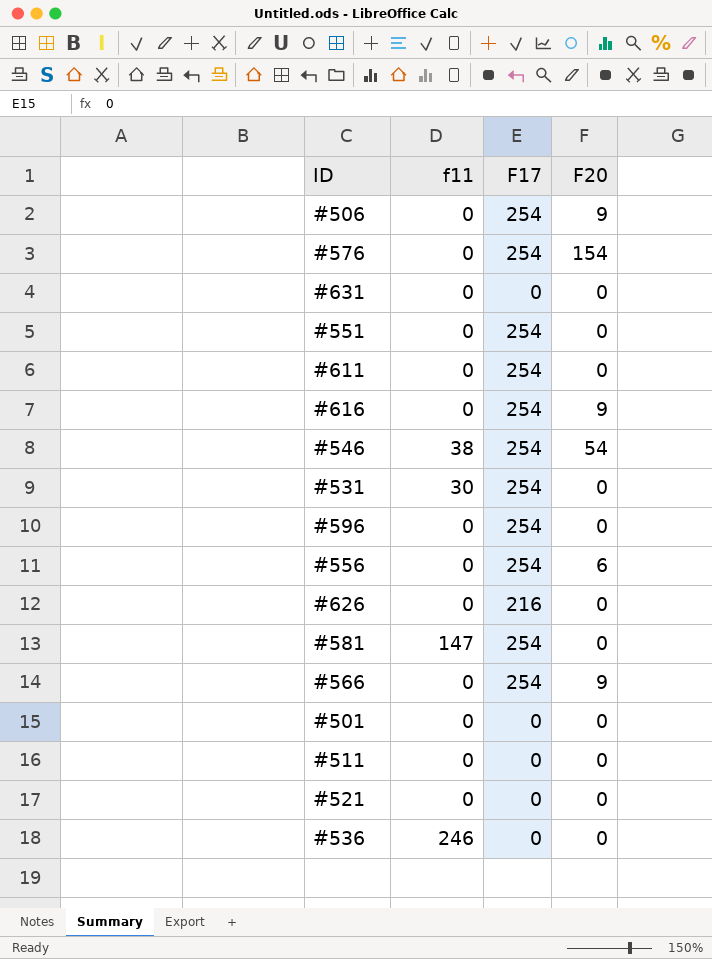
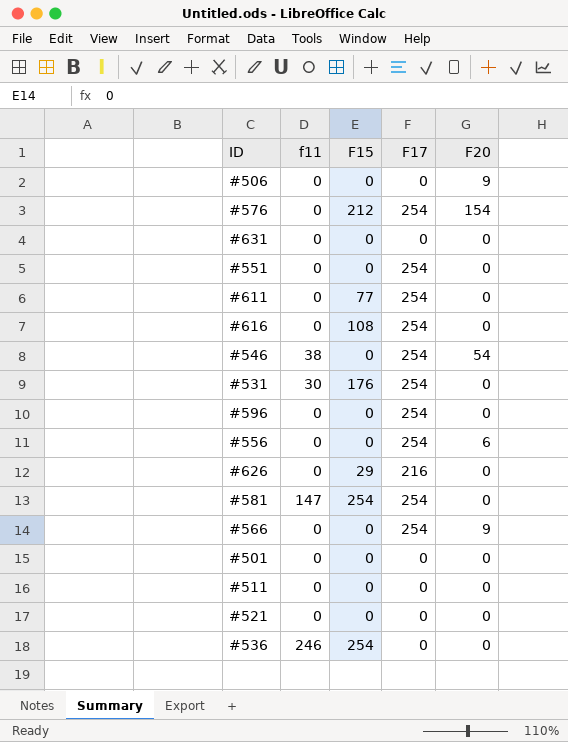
column F15 | position: none -> 3
#506 | F17: 254 -> 0
#616 | F20: 9 -> 0

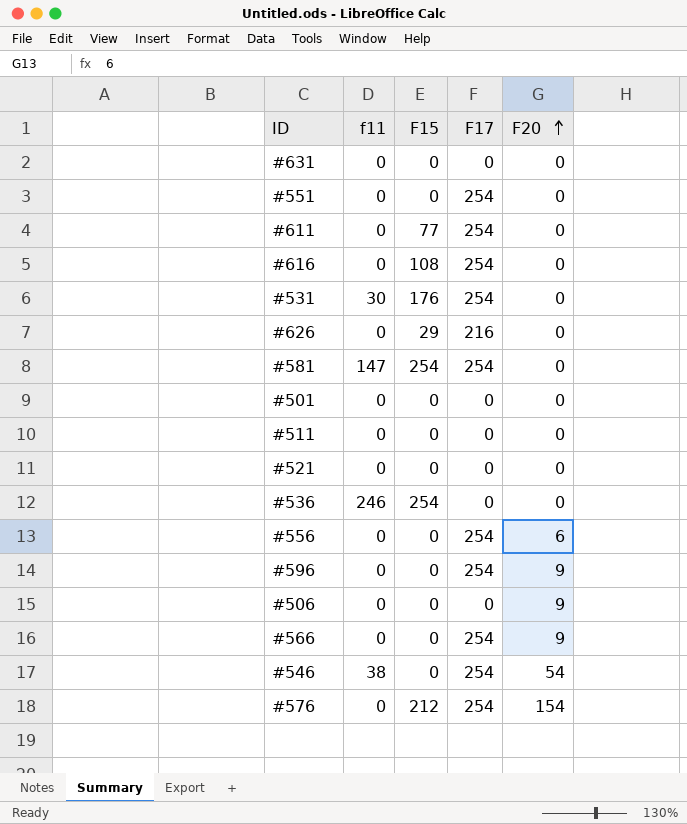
row order: none -> F20 ascending
#596 | F20: 0 -> 9

